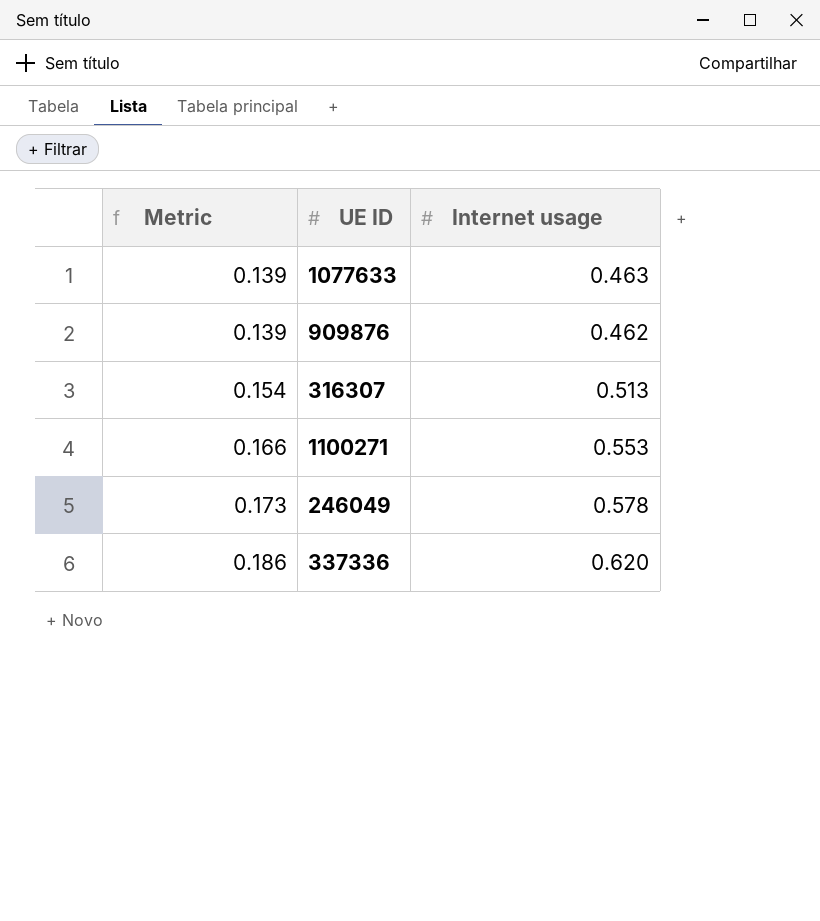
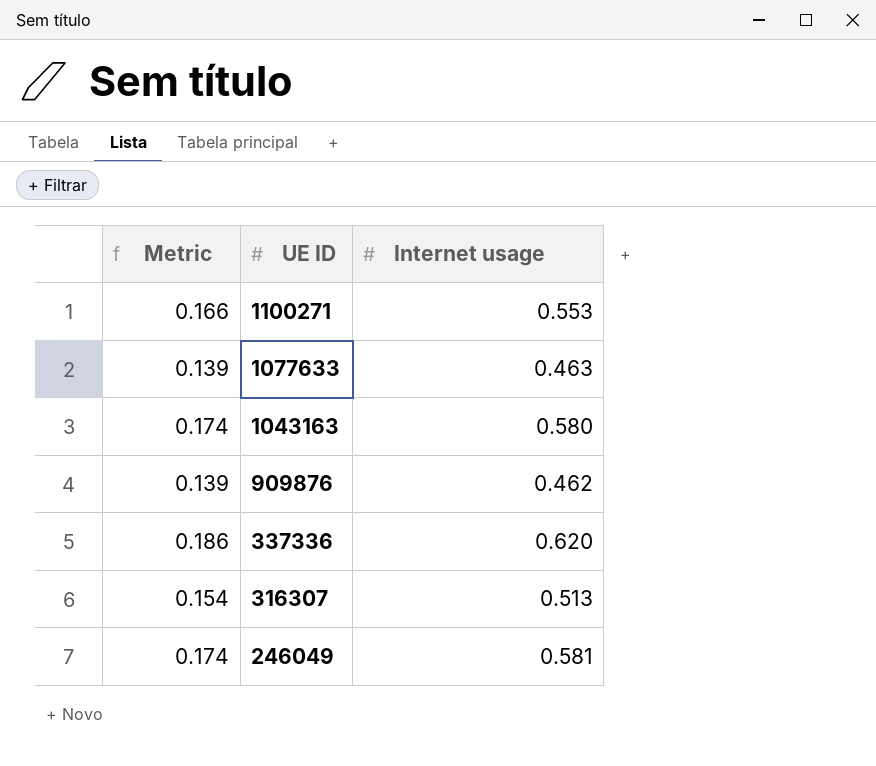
row order: Metric ascending -> UE ID descending
row 1043163: none -> 0.174 | 0.580
246049 | Metric: 0.173 -> 0.174
246049 | Internet usage: 0.578 -> 0.581

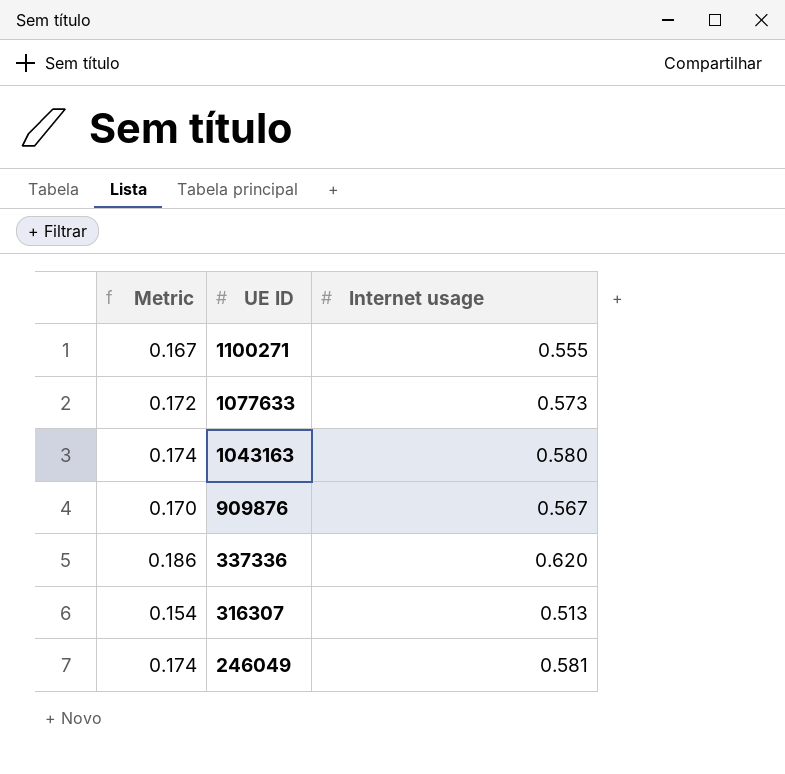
1100271 | Metric: 0.166 -> 0.167
1100271 | Internet usage: 0.553 -> 0.555
1077633 | Metric: 0.139 -> 0.172
1077633 | Internet usage: 0.463 -> 0.573
909876 | Metric: 0.139 -> 0.170
909876 | Internet usage: 0.462 -> 0.567

